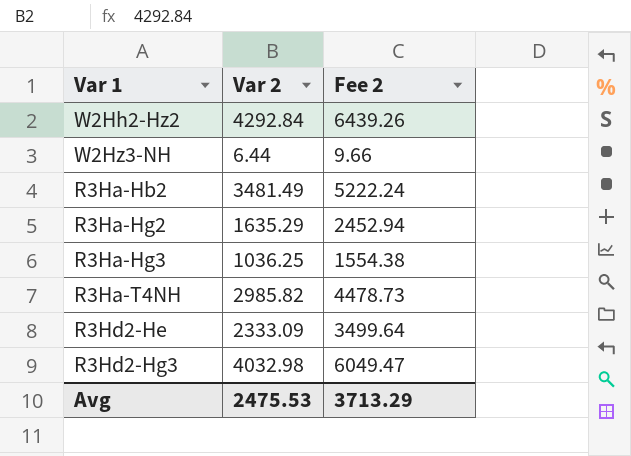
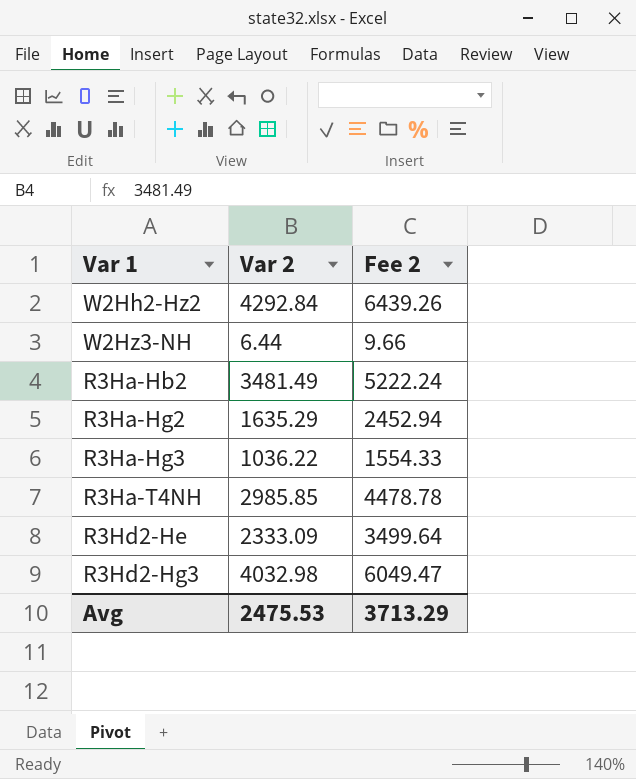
R3Ha-Hg3 | Var 2: 1036.25 -> 1036.22
R3Ha-Hg3 | Fee 2: 1554.38 -> 1554.33
R3Ha-T4NH | Var 2: 2985.82 -> 2985.85
R3Ha-T4NH | Fee 2: 4478.73 -> 4478.78

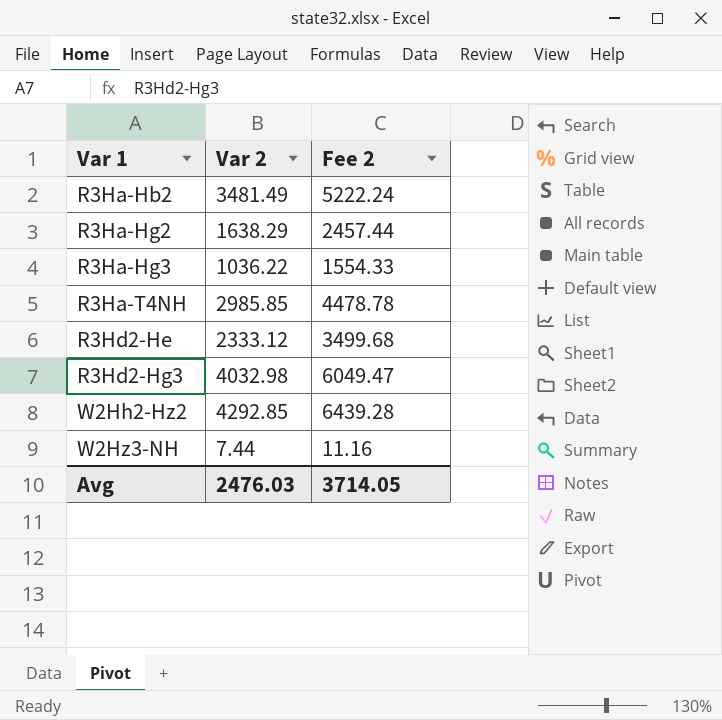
row order: none -> Var 1 ascending
R3Ha-Hg2 | Var 2: 1635.29 -> 1638.29
R3Ha-Hg2 | Fee 2: 2452.94 -> 2457.44
R3Hd2-He | Var 2: 2333.09 -> 2333.12
R3Hd2-He | Fee 2: 3499.64 -> 3499.68
W2Hh2-Hz2 | Var 2: 4292.84 -> 4292.85
W2Hh2-Hz2 | Fee 2: 6439.26 -> 6439.28
W2Hz3-NH | Var 2: 6.44 -> 7.44
W2Hz3-NH | Fee 2: 9.66 -> 11.16
Avg | Var 2: 2475.53 -> 2476.03
Avg | Fee 2: 3713.29 -> 3714.05

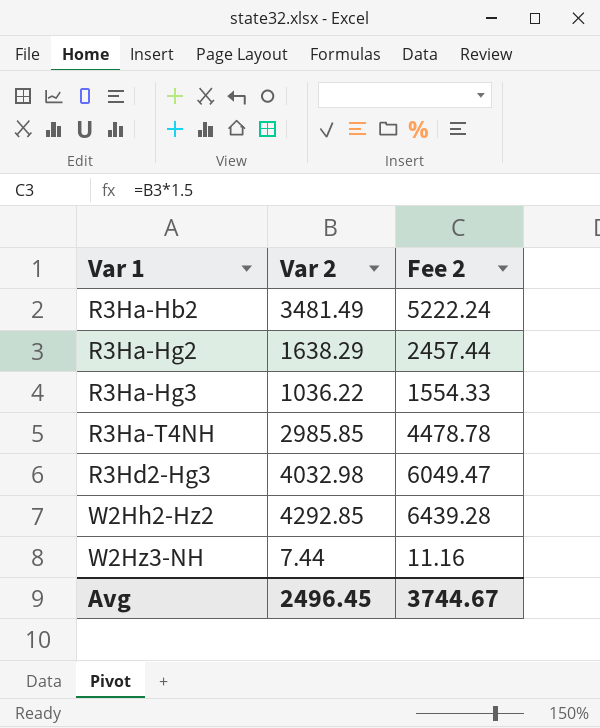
row R3Hd2-He: 2333.12 | 3499.68 -> none
Avg | Var 2: 2476.03 -> 2496.45
Avg | Fee 2: 3714.05 -> 3744.67

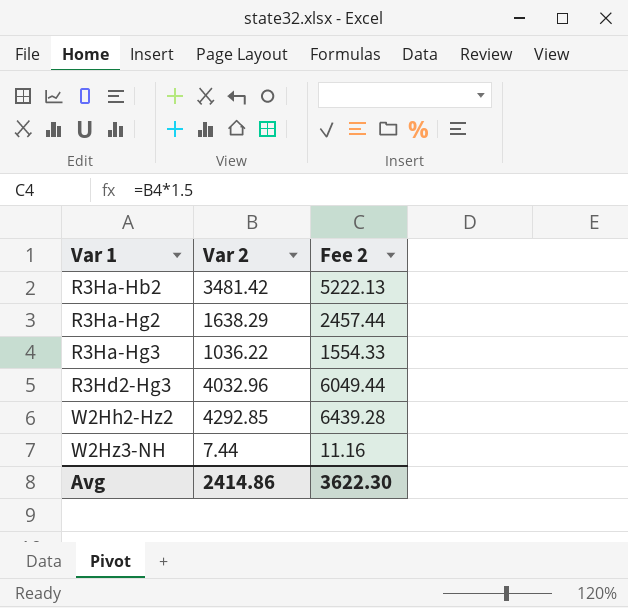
row R3Ha-T4NH: 2985.85 | 4478.78 -> none
R3Ha-Hb2 | Var 2: 3481.49 -> 3481.42
R3Ha-Hb2 | Fee 2: 5222.24 -> 5222.13
R3Hd2-Hg3 | Var 2: 4032.98 -> 4032.96
R3Hd2-Hg3 | Fee 2: 6049.47 -> 6049.44
Avg | Var 2: 2496.45 -> 2414.86
Avg | Fee 2: 3744.67 -> 3622.30

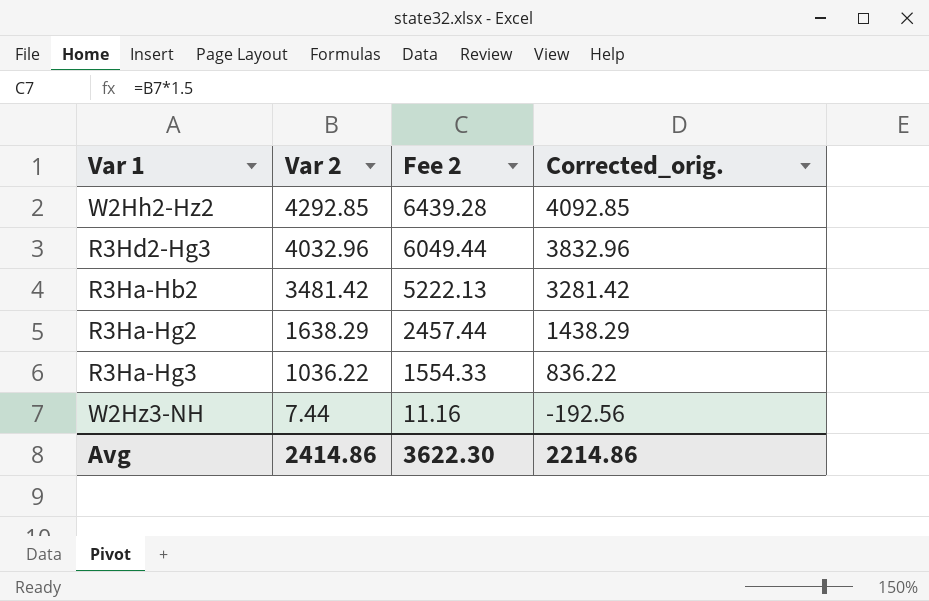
row order: Var 1 ascending -> Var 2 descending
column Corrected_orig. | formula: none -> [Var 2] - 200

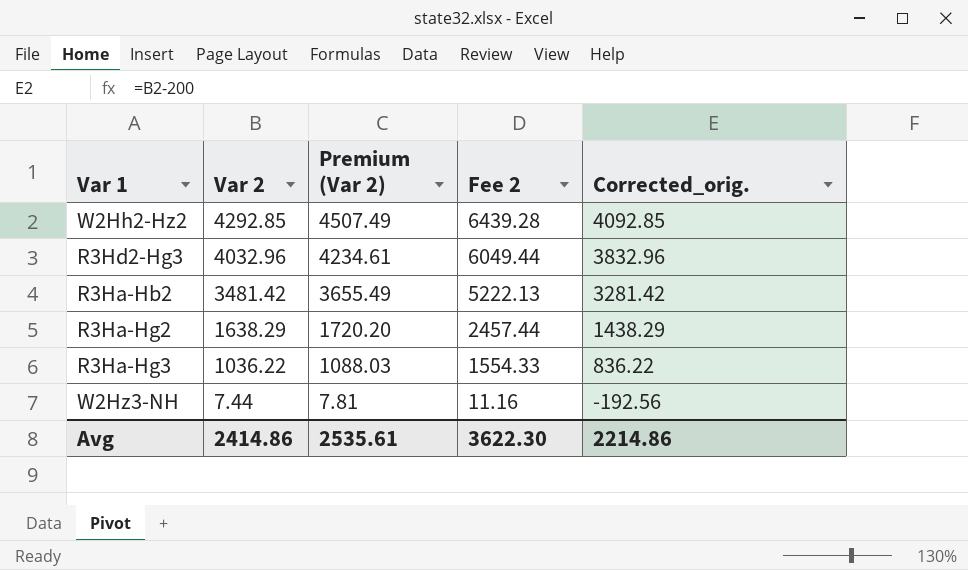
column Premium (Var 2) | formula: none -> [Var 2] * 1.05

